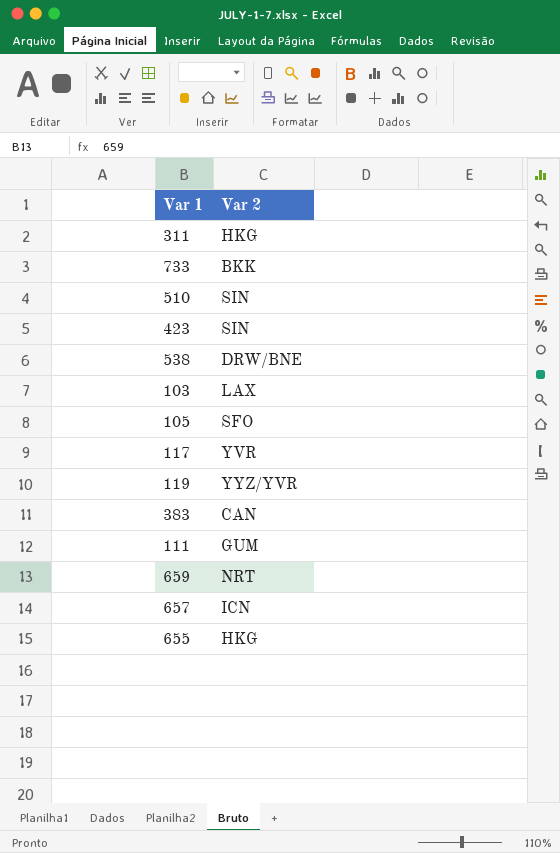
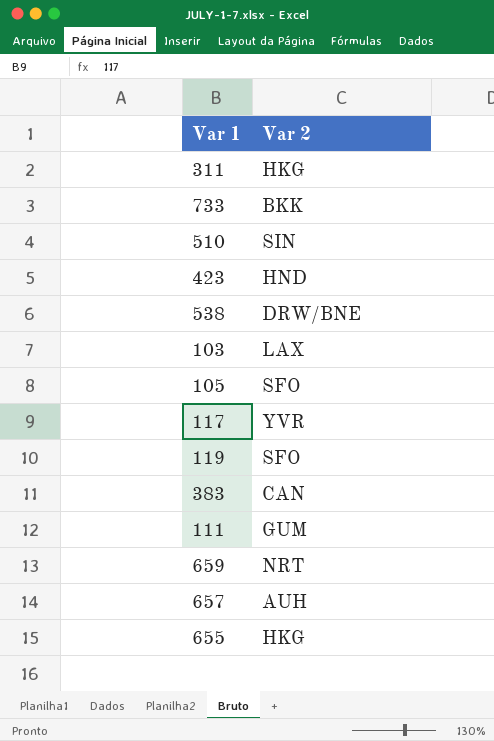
423 | Var 2: SIN -> HND
119 | Var 2: YYZ/YVR -> SFO
657 | Var 2: ICN -> AUH

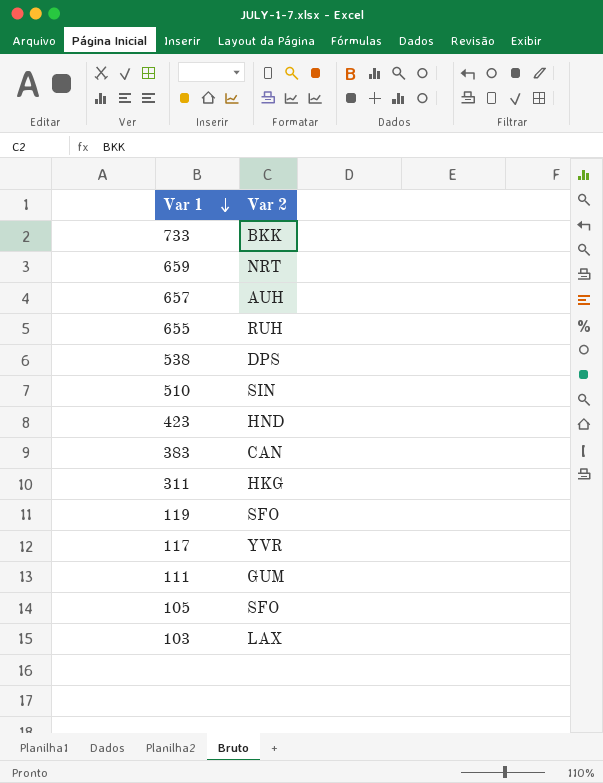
row order: none -> Var 1 descending
655 | Var 2: HKG -> RUH
538 | Var 2: DRW/BNE -> DPS

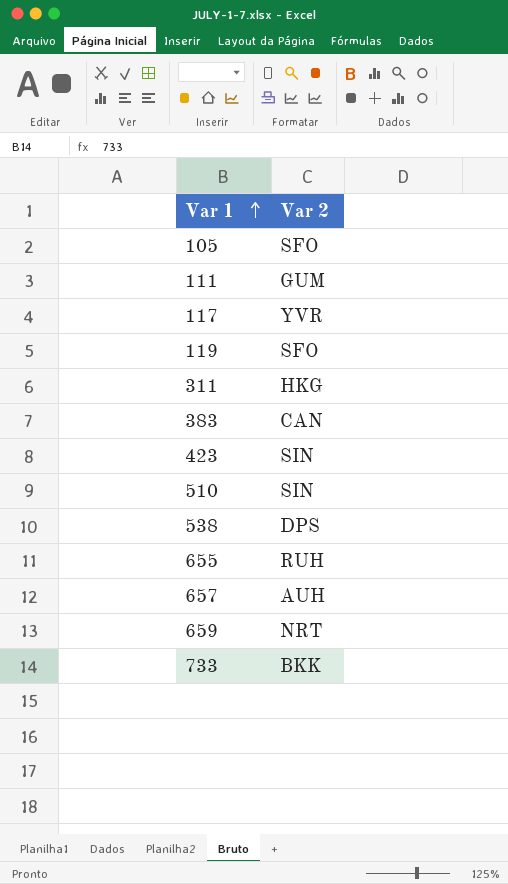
row order: Var 1 descending -> Var 1 ascending
row 103: LAX -> none
423 | Var 2: HND -> SIN

